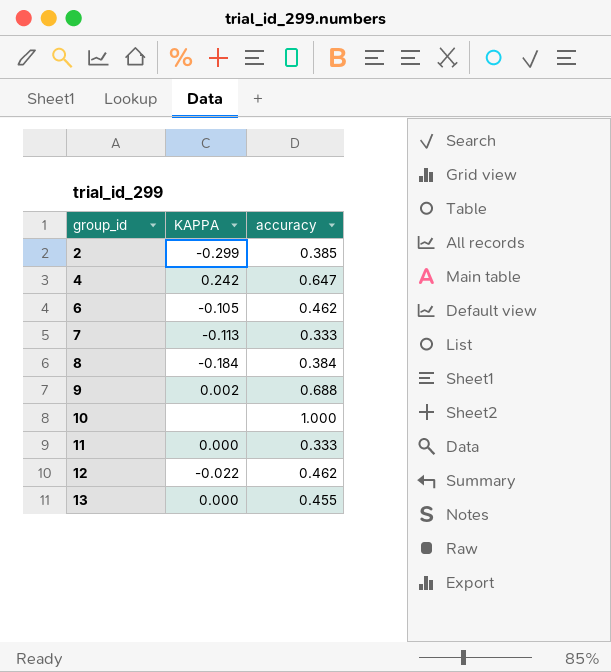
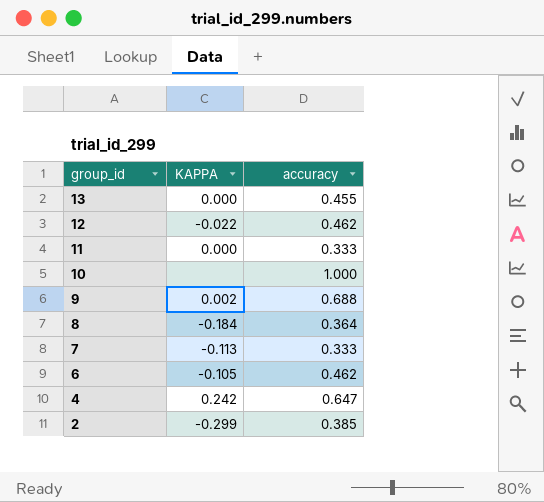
row order: group_id ascending -> group_id descending
8 | accuracy: 0.384 -> 0.364

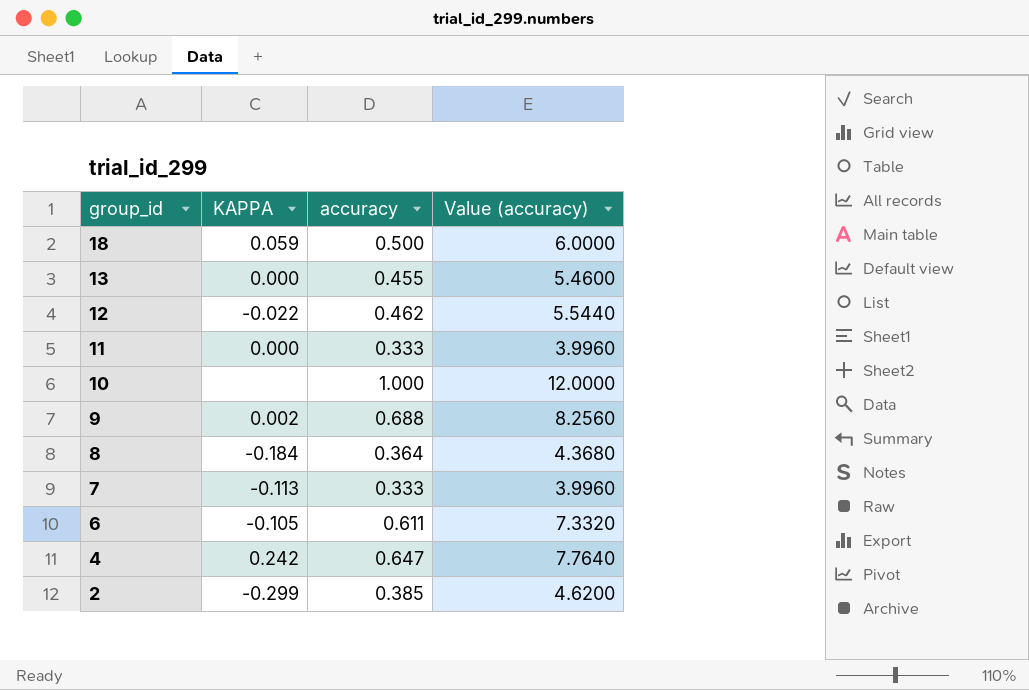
column Value (accuracy) | formula: none -> [accuracy] * 12
row 18: none -> 0.059 | 0.500 | 6.0000
6 | accuracy: 0.462 -> 0.611

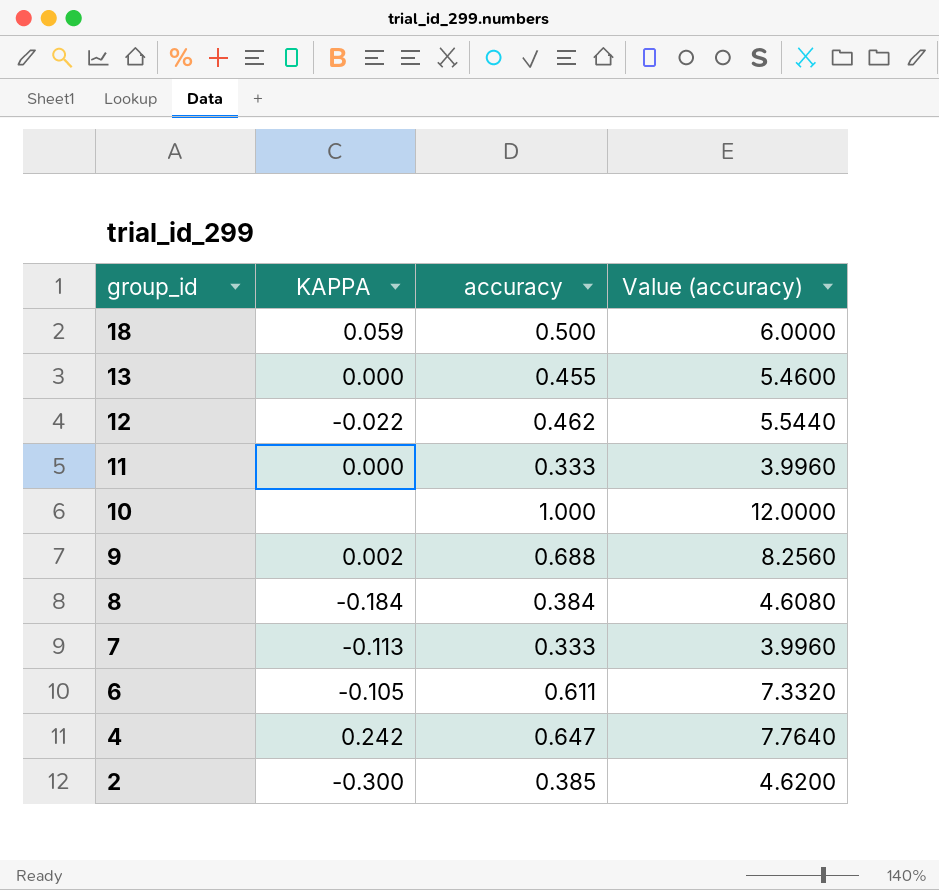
8 | accuracy: 0.364 -> 0.384
8 | Value (accuracy): 4.3680 -> 4.6080
2 | KAPPA: -0.299 -> -0.300

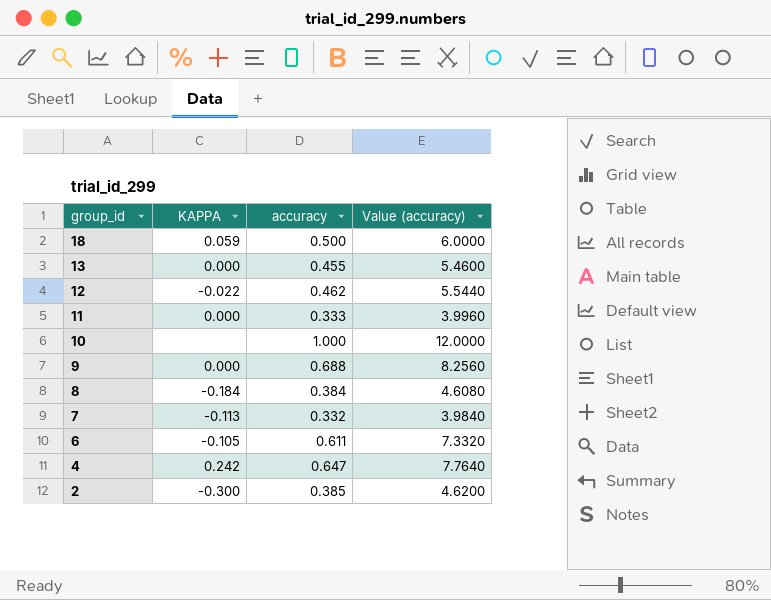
9 | KAPPA: 0.002 -> 0.000
7 | accuracy: 0.333 -> 0.332
7 | Value (accuracy): 3.9960 -> 3.9840

